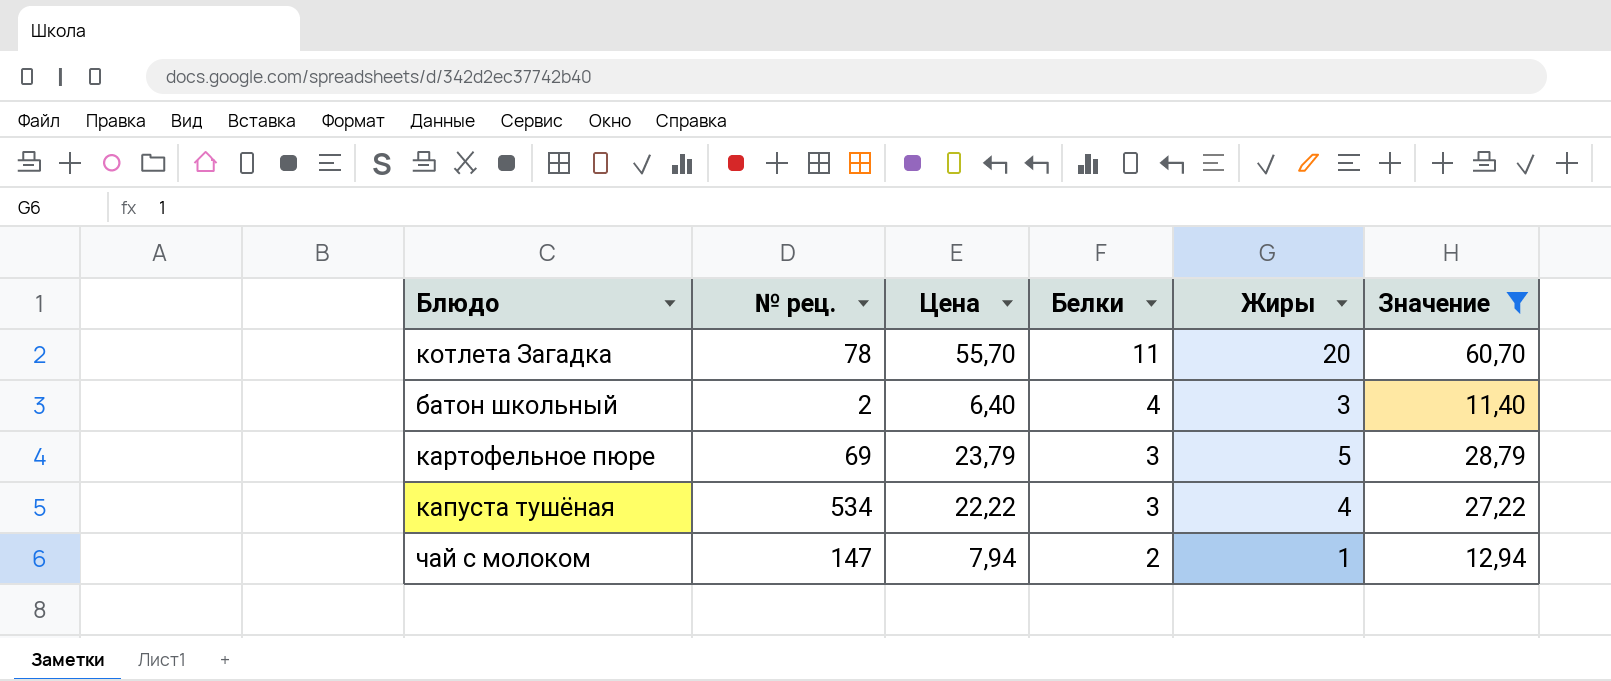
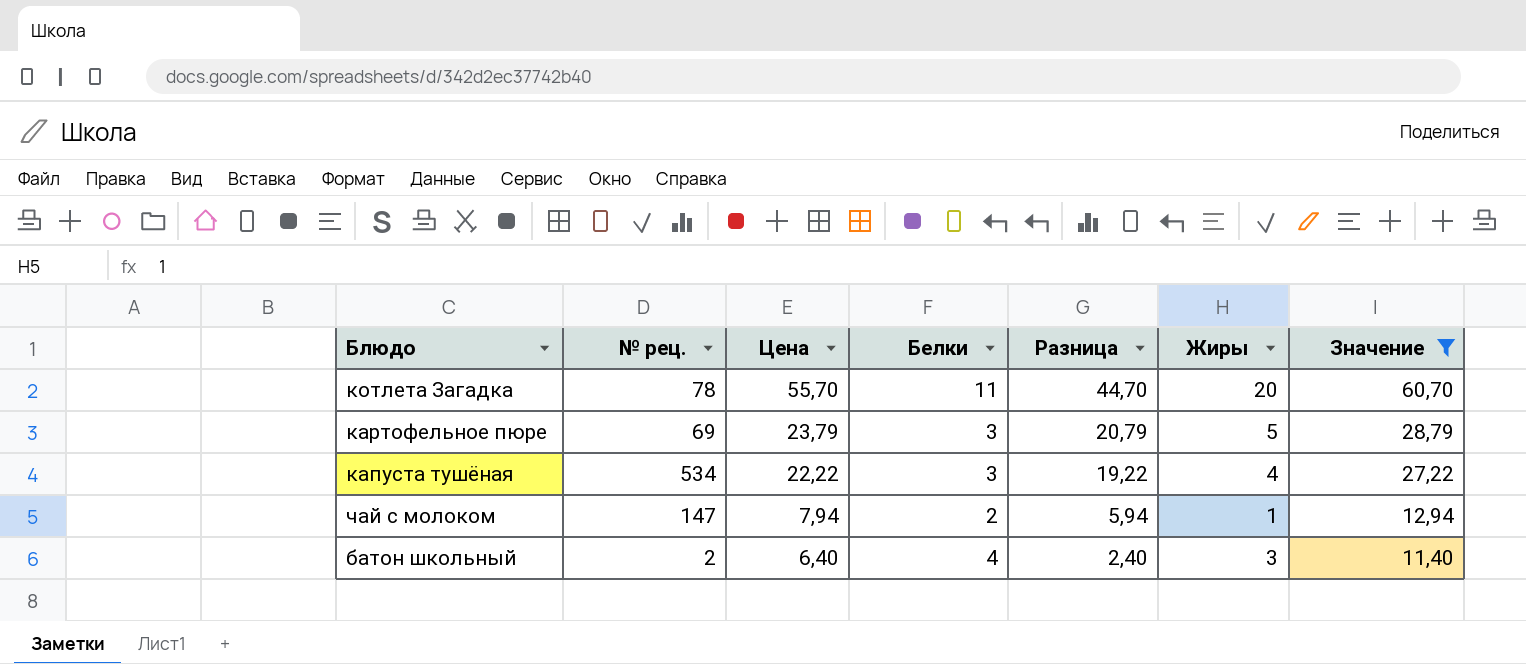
row order: Белки descending -> Цена descending
column Разница | formula: none -> [Цена] - [Белки]

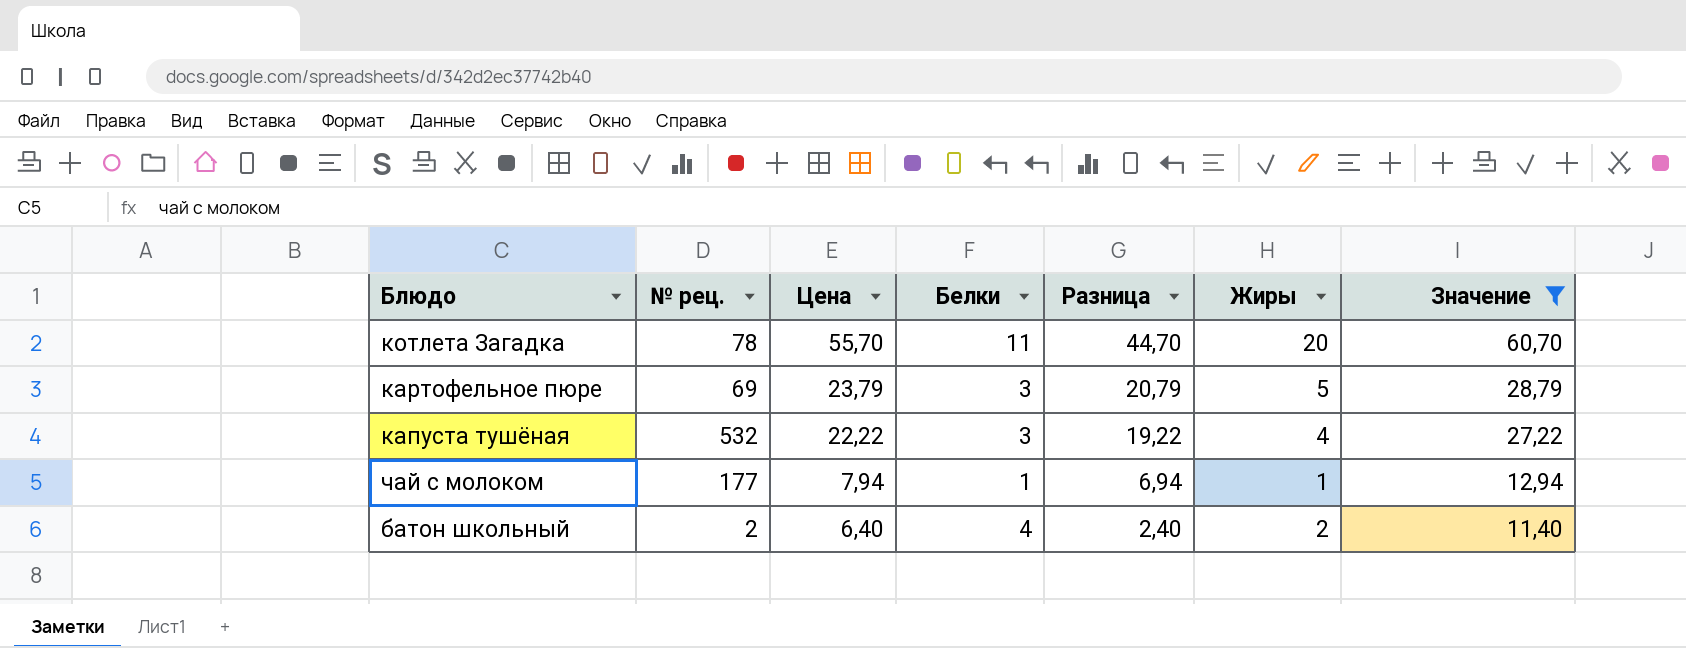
капуста тушёная | № рец.: 534 -> 532
чай с молоком | № рец.: 147 -> 177
чай с молоком | Белки: 2 -> 1
чай с молоком | Разница: 5,94 -> 6,94
батон школьный | Жиры: 3 -> 2

